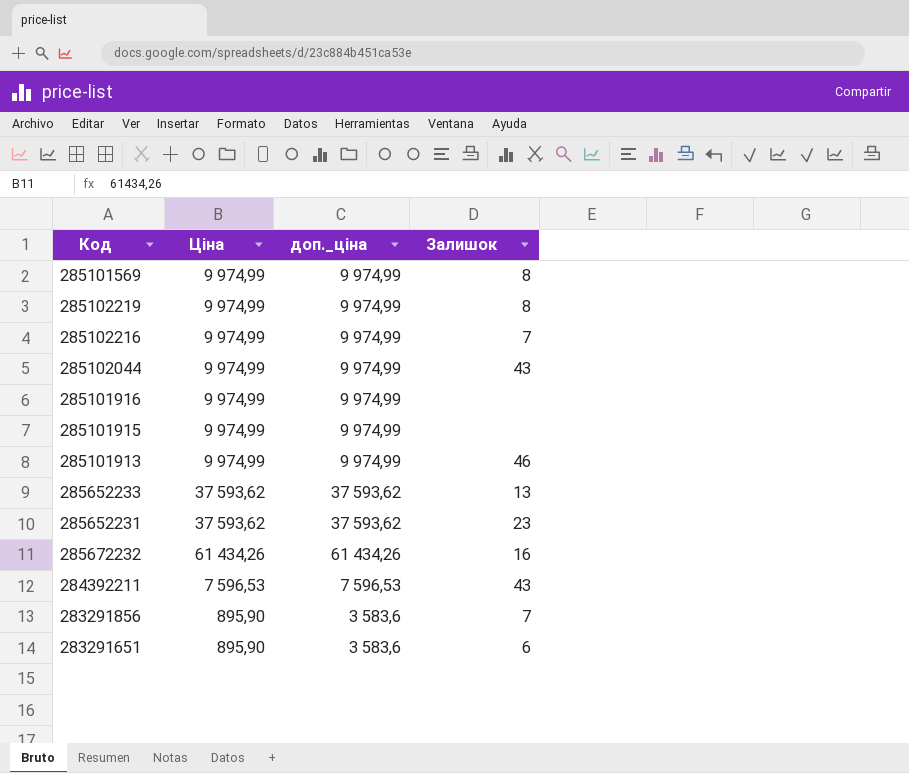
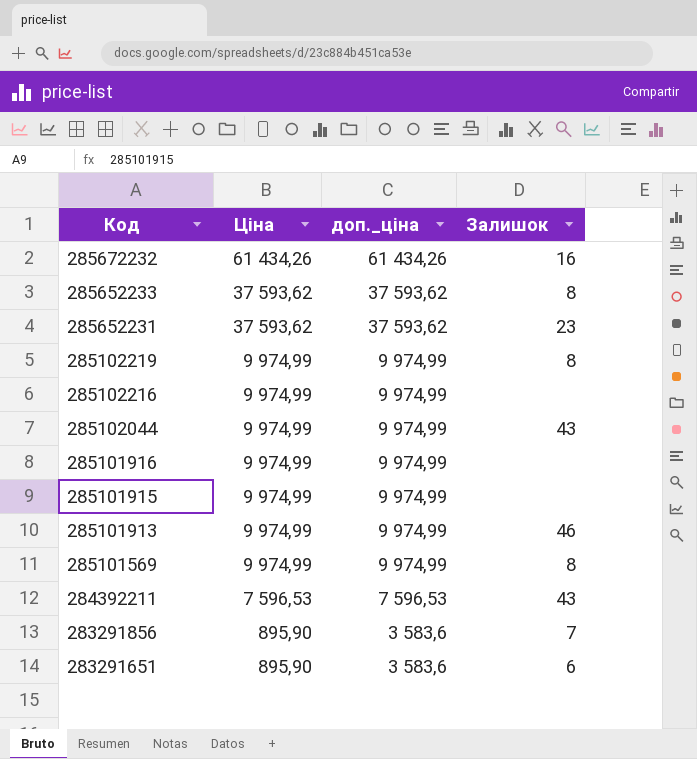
row order: none -> Код descending
285652233 | Залишок: 13 -> 8
285102216 | Залишок: 7 -> none

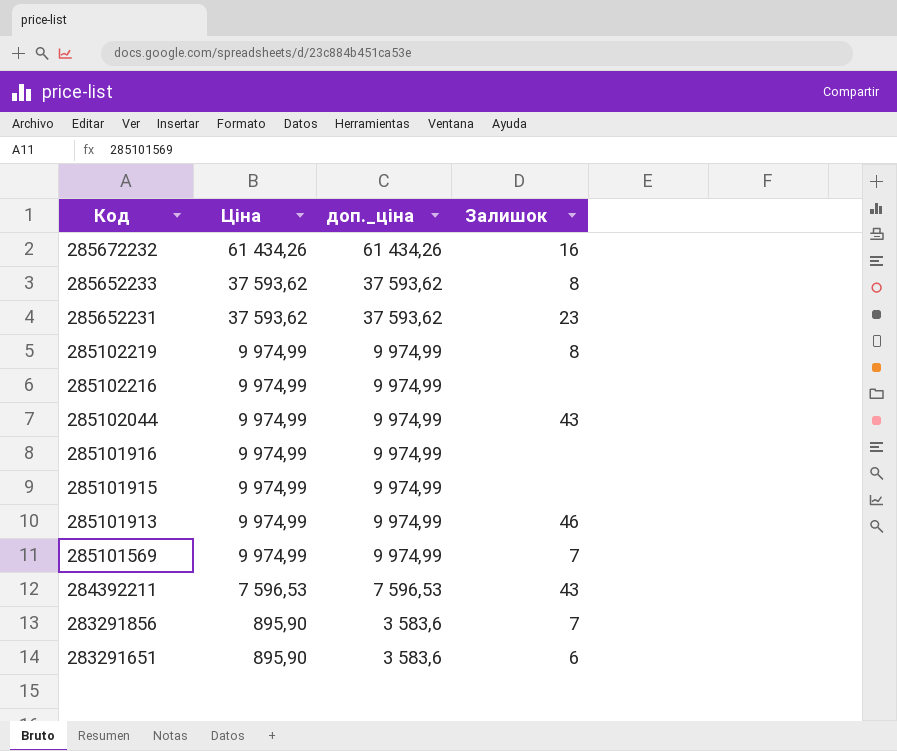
285101569 | Залишок: 8 -> 7

